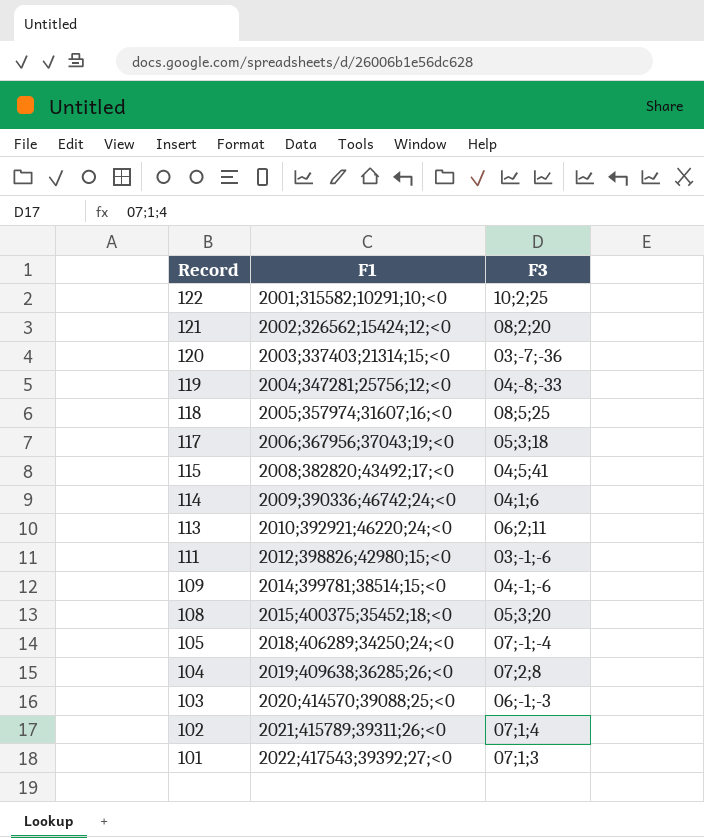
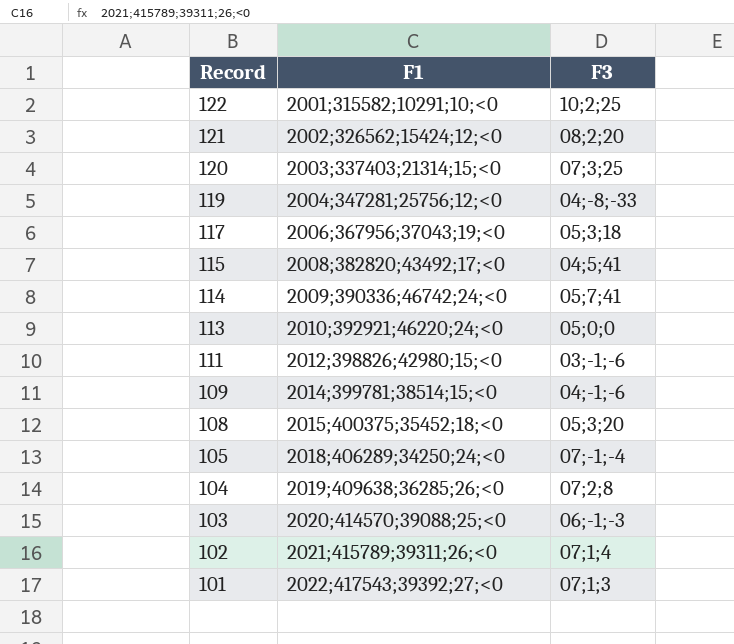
row 118: 2005;357974;31607;16;<0 | 08;5;25 -> none
120 | F3: 03;-7;-36 -> 07;3;25
114 | F3: 04;1;6 -> 05;7;41
113 | F3: 06;2;11 -> 05;0;0

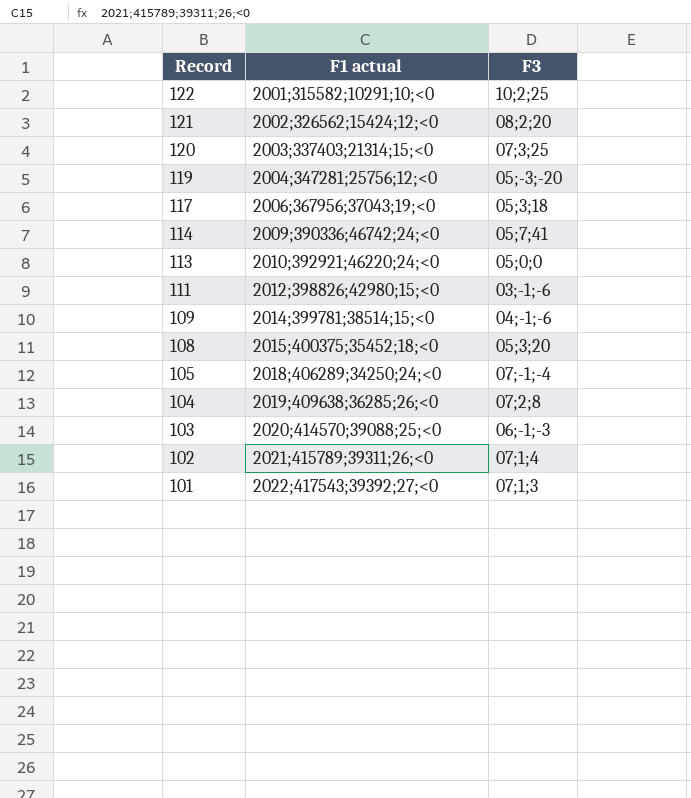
column name: F1 -> F1 actual
row 115: 2008;382820;43492;17;<0 | 04;5;41 -> none
119 | F3: 04;-8;-33 -> 05;-3;-20

